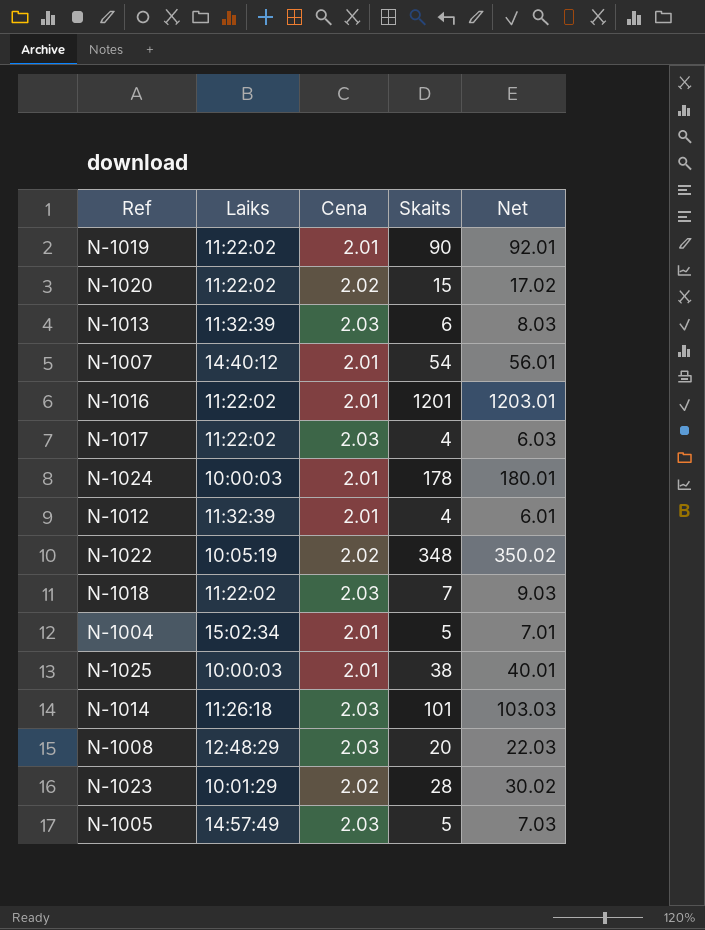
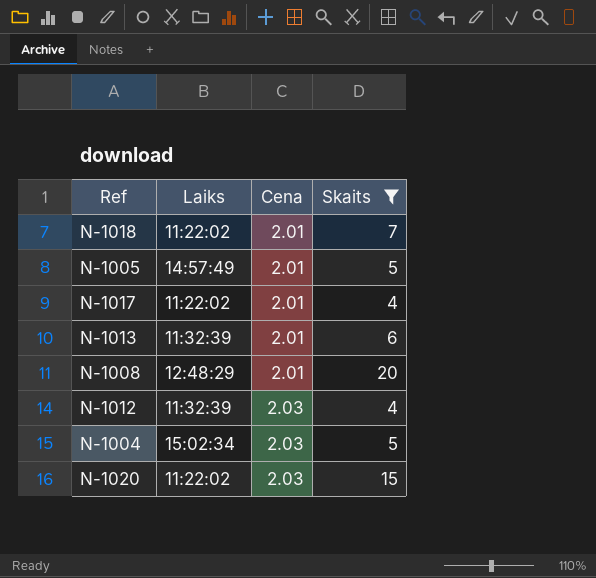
filter: none -> Skaits <= 20
row order: none -> Cena ascending
column Net | formula: [Cena] + [Skaits] -> none
N-1018 | Cena: 2.03 -> 2.01
N-1005 | Cena: 2.03 -> 2.01
N-1017 | Cena: 2.03 -> 2.01
N-1013 | Cena: 2.03 -> 2.01
N-1008 | Cena: 2.03 -> 2.01
N-1012 | Cena: 2.01 -> 2.03
N-1004 | Cena: 2.01 -> 2.03
N-1020 | Cena: 2.02 -> 2.03

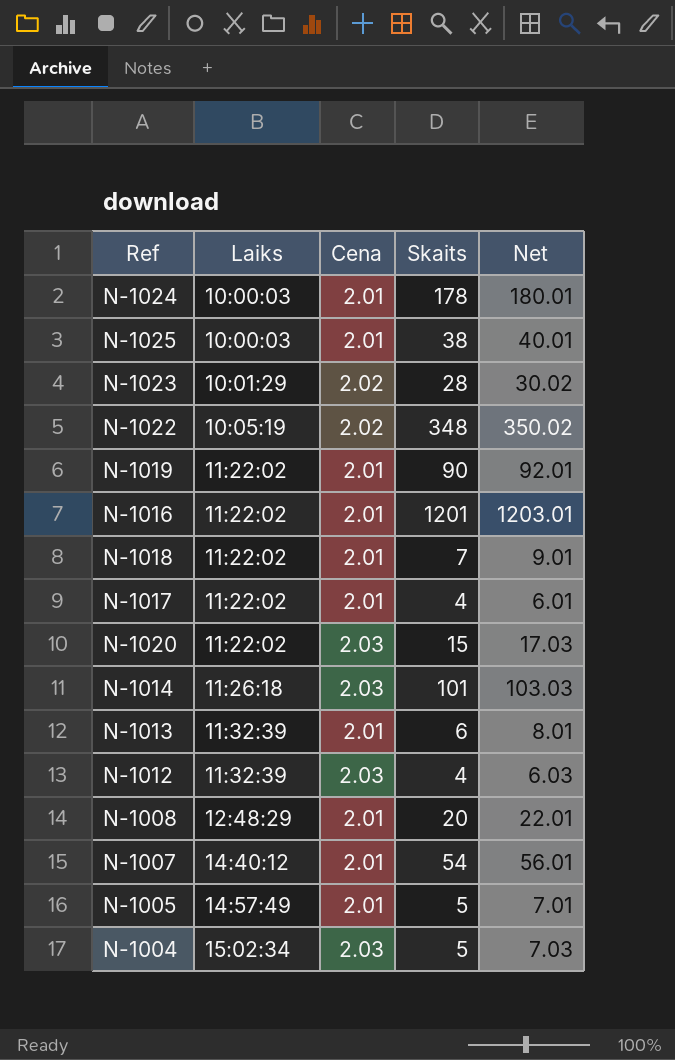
filter: Skaits <= 20 -> none
row order: Cena ascending -> Laiks ascending
column Net | formula: none -> [Cena] + [Skaits]

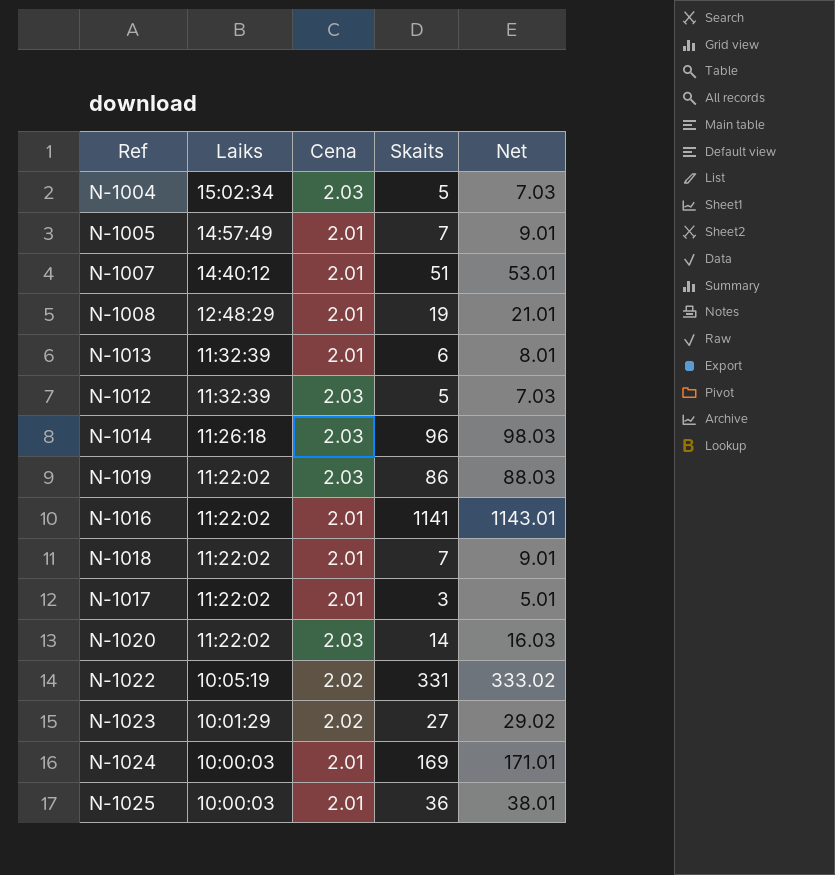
row order: Laiks ascending -> Laiks descending
N-1005 | Skaits: 5 -> 7
N-1005 | Net: 7.01 -> 9.01
N-1007 | Skaits: 54 -> 51
N-1007 | Net: 56.01 -> 53.01
N-1008 | Skaits: 20 -> 19
N-1008 | Net: 22.01 -> 21.01
N-1012 | Skaits: 4 -> 5
N-1012 | Net: 6.03 -> 7.03
N-1014 | Skaits: 101 -> 96
N-1014 | Net: 103.03 -> 98.03
N-1019 | Cena: 2.01 -> 2.03
N-1019 | Skaits: 90 -> 86
N-1019 | Net: 92.01 -> 88.03
N-1016 | Skaits: 1201 -> 1141
N-1016 | Net: 1203.01 -> 1143.01
N-1017 | Skaits: 4 -> 3
N-1017 | Net: 6.01 -> 5.01
N-1020 | Skaits: 15 -> 14
N-1020 | Net: 17.03 -> 16.03
N-1022 | Skaits: 348 -> 331
N-1022 | Net: 350.02 -> 333.02
N-1023 | Skaits: 28 -> 27
N-1023 | Net: 30.02 -> 29.02
N-1024 | Skaits: 178 -> 169
N-1024 | Net: 180.01 -> 171.01
N-1025 | Skaits: 38 -> 36
N-1025 | Net: 40.01 -> 38.01

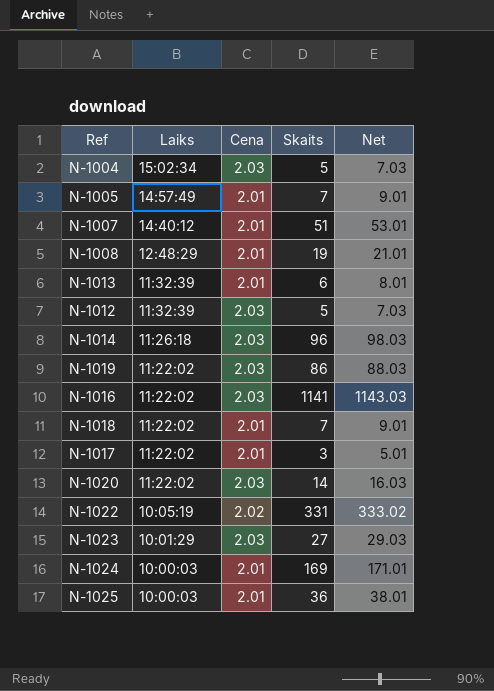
N-1016 | Cena: 2.01 -> 2.03
N-1016 | Net: 1143.01 -> 1143.03
N-1023 | Cena: 2.02 -> 2.03
N-1023 | Net: 29.02 -> 29.03

